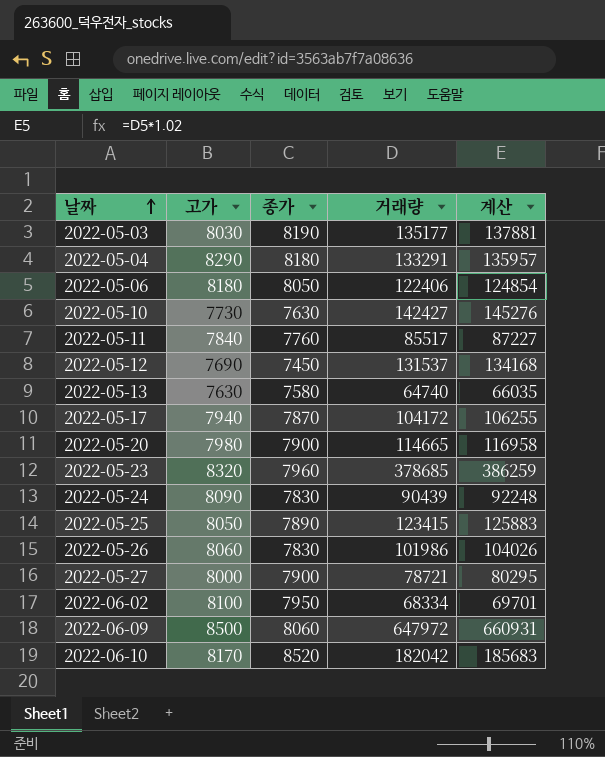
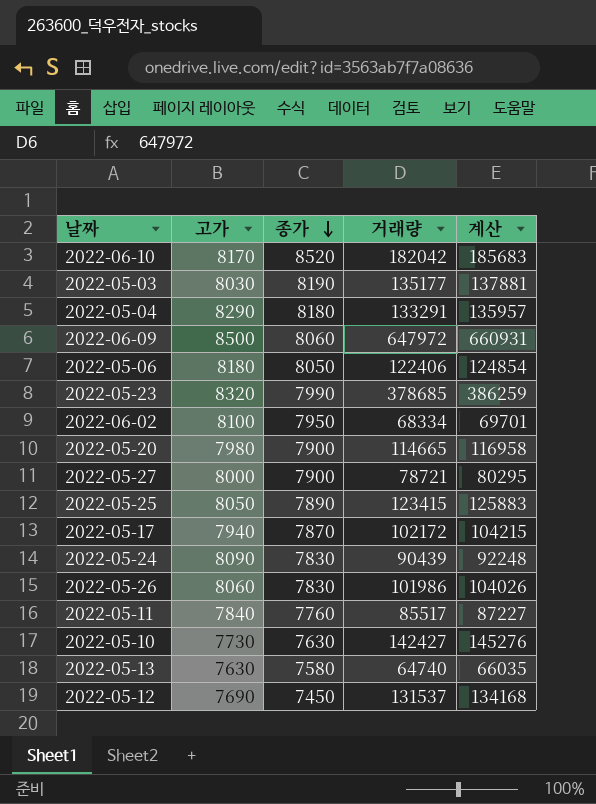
row order: 날짜 ascending -> 종가 descending
2022-05-23 | 종가: 7960 -> 7990
2022-05-17 | 거래량: 104172 -> 102172
2022-05-17 | 계산: 106255 -> 104215

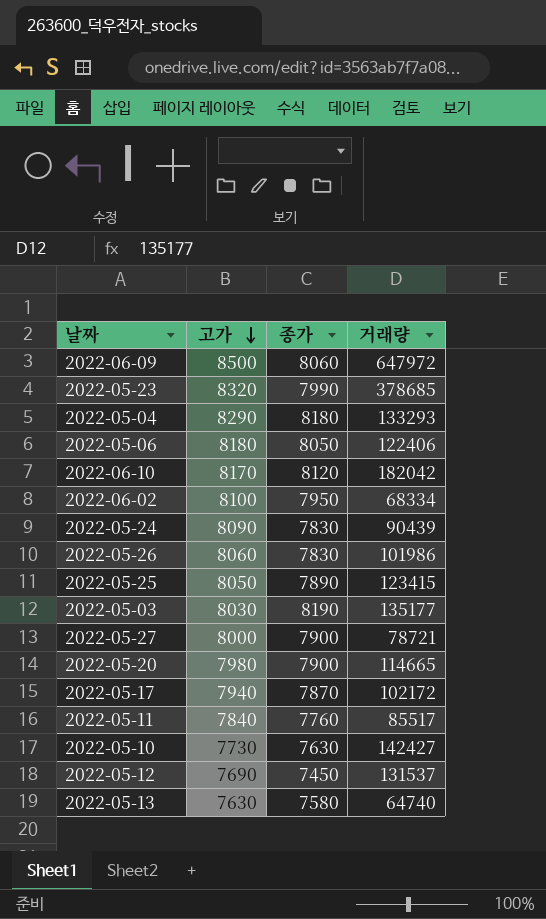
row order: 종가 descending -> 고가 descending
column 계산 | formula: [거래량] * 1.02 -> none
2022-05-04 | 거래량: 133291 -> 133293
2022-06-10 | 종가: 8520 -> 8120

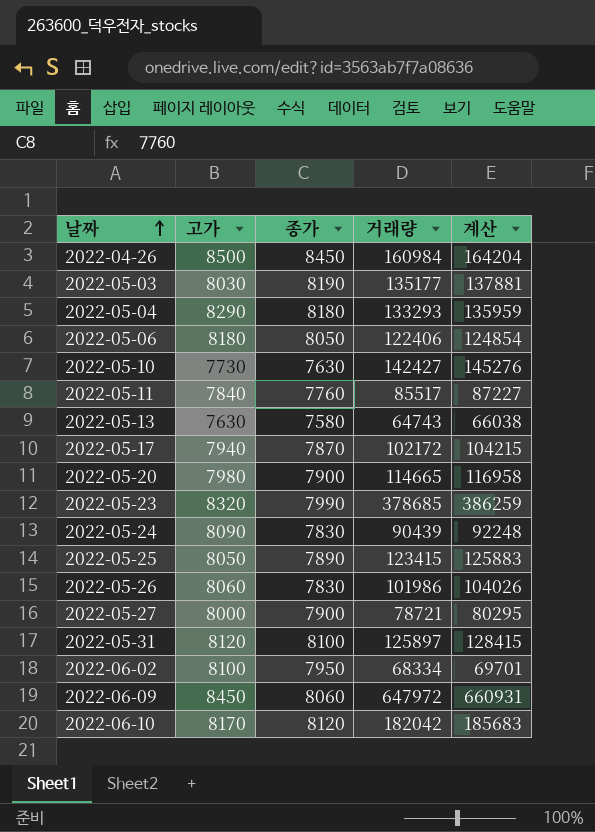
row order: 고가 descending -> 날짜 ascending
column 계산 | formula: none -> [거래량] * 1.02
row 2022-05-12: 7690 | 7450 | 131537 -> none
row 2022-04-26: none -> 8500 | 8450 | 160984 | 164204
2022-05-13 | 거래량: 64740 -> 64743
row 2022-05-31: none -> 8120 | 8100 | 125897 | 128415
2022-06-09 | 고가: 8500 -> 8450

